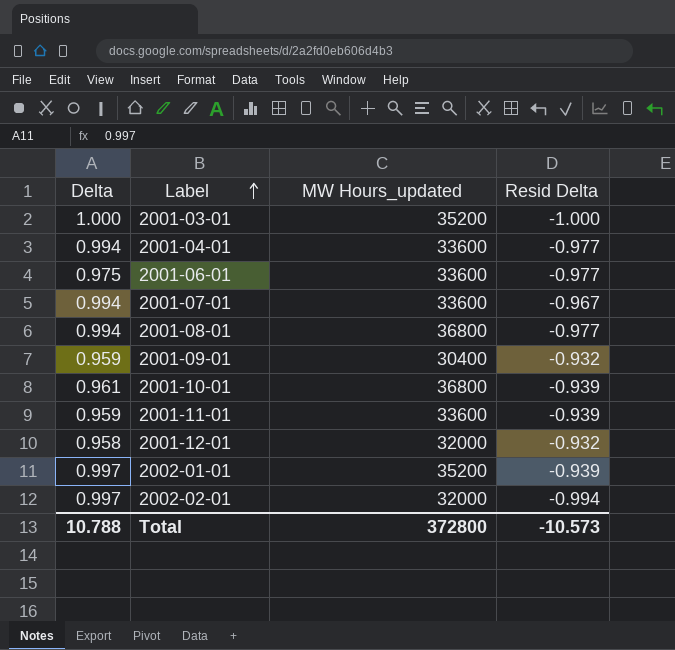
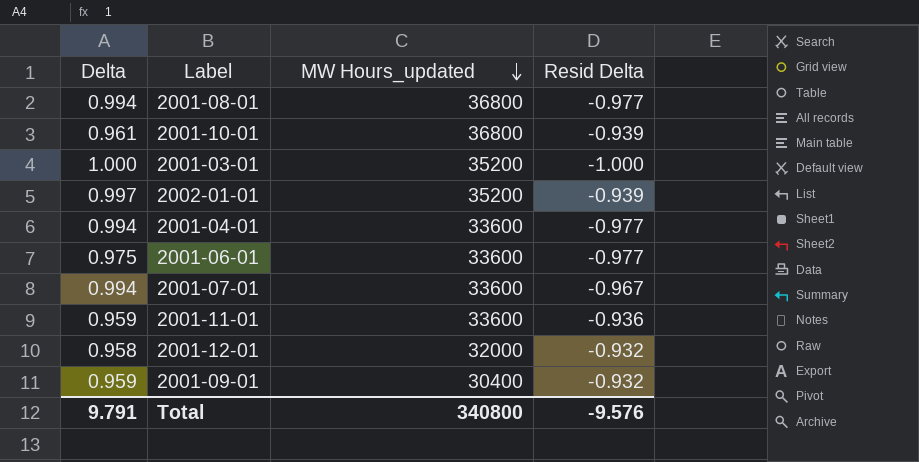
row order: Label ascending -> MW Hours_updated descending
row 2002-02-01: 0.997 | 32000 | -0.994 -> none
2001-11-01 | Resid Delta: -0.939 -> -0.936
Total | Delta: 10.788 -> 9.791
Total | MW Hours_updated: 372800 -> 340800
Total | Resid Delta: -10.573 -> -9.576

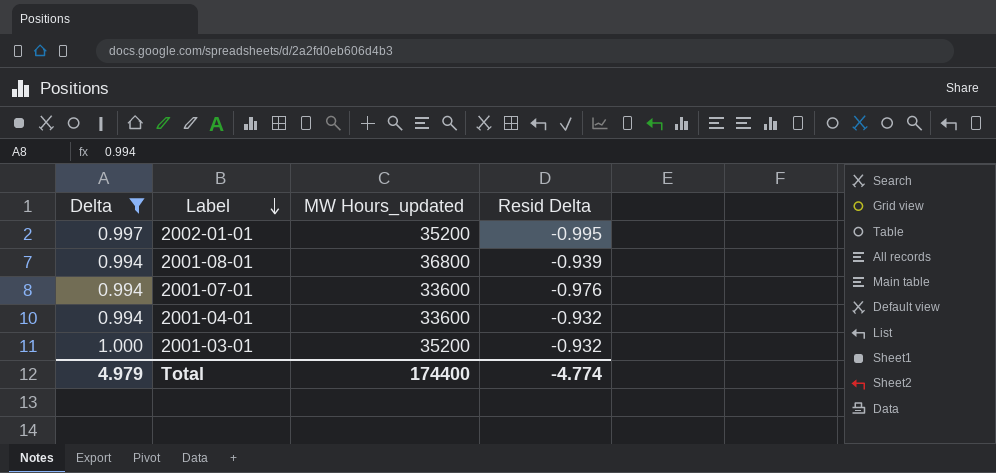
filter: none -> Delta >= 0.994
row order: MW Hours_updated descending -> Label descending
2002-01-01 | Resid Delta: -0.939 -> -0.995
2001-08-01 | Resid Delta: -0.977 -> -0.939
2001-07-01 | Resid Delta: -0.967 -> -0.976
2001-04-01 | Resid Delta: -0.977 -> -0.932
2001-03-01 | Resid Delta: -1.000 -> -0.932
Total | Delta: 9.791 -> 4.979
Total | MW Hours_updated: 340800 -> 174400
Total | Resid Delta: -9.576 -> -4.774

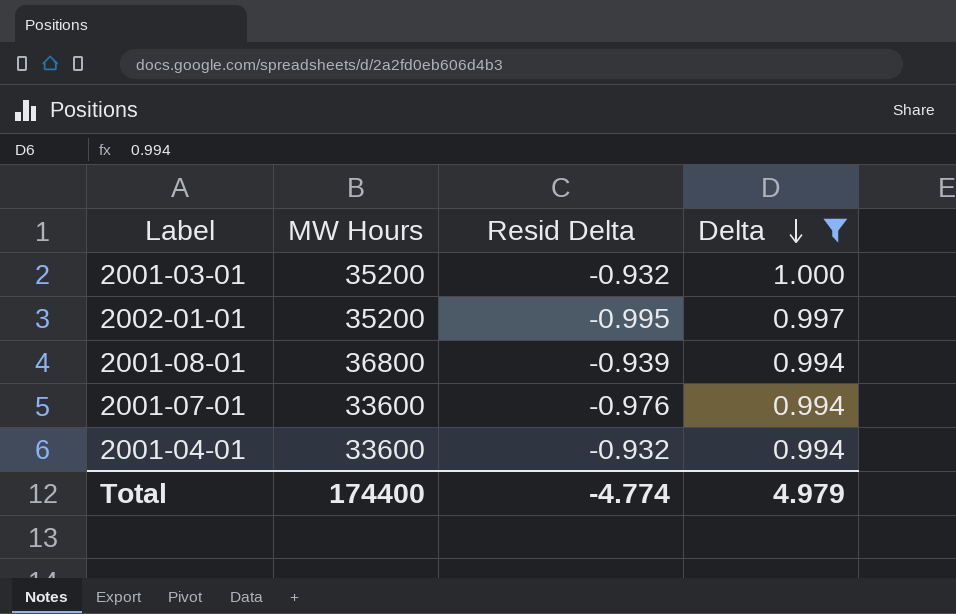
row order: Label descending -> Delta descending
column name: MW Hours_updated -> MW Hours
column Delta | position: 1 -> 4

